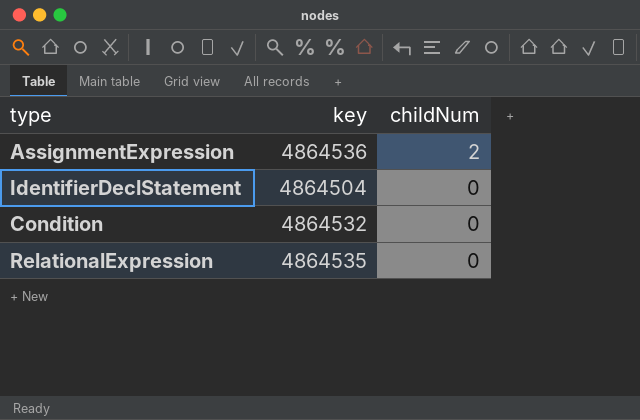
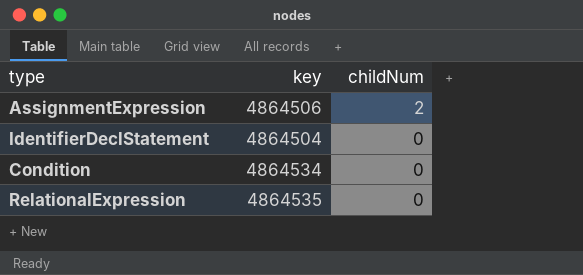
AssignmentExpression | key: 4864536 -> 4864506
Condition | key: 4864532 -> 4864534

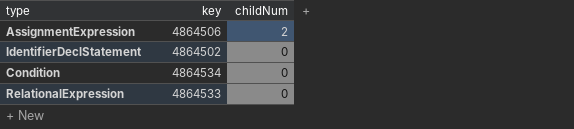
IdentifierDeclStatement | key: 4864504 -> 4864502
RelationalExpression | key: 4864535 -> 4864533

